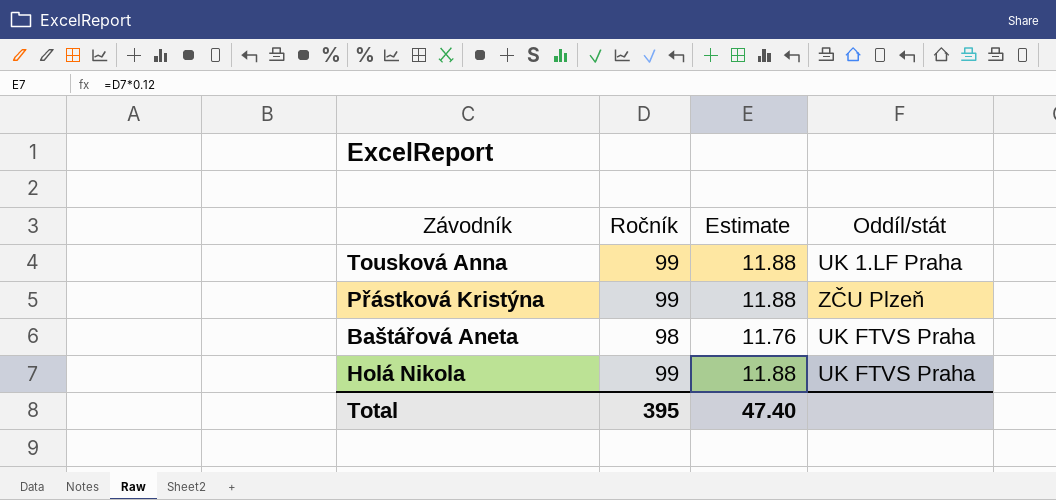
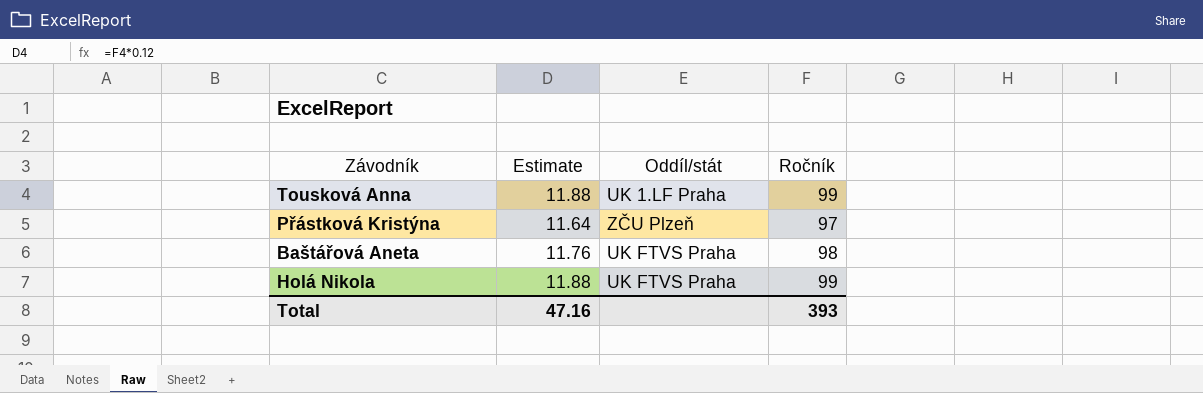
column Ročník | position: 2 -> 4
Přástková Kristýna | Estimate: 11.88 -> 11.64
Přástková Kristýna | Ročník: 99 -> 97
Total | Estimate: 47.40 -> 47.16
Total | Ročník: 395 -> 393

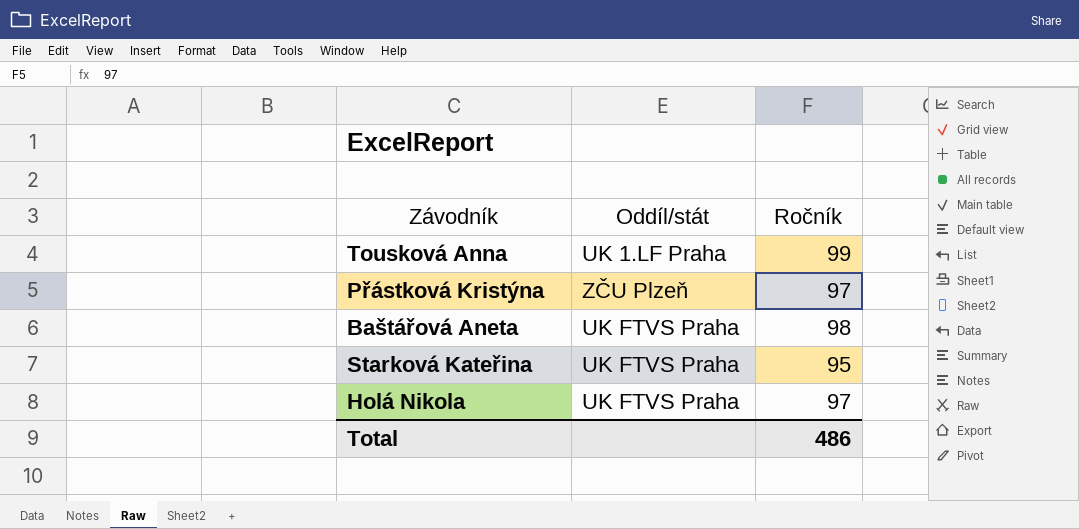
column Estimate | formula: [Ročník] * 0.12 -> none
row Starková Kateřina: none -> UK FTVS Praha | 95
Holá Nikola | Ročník: 99 -> 97
Total | Ročník: 393 -> 486

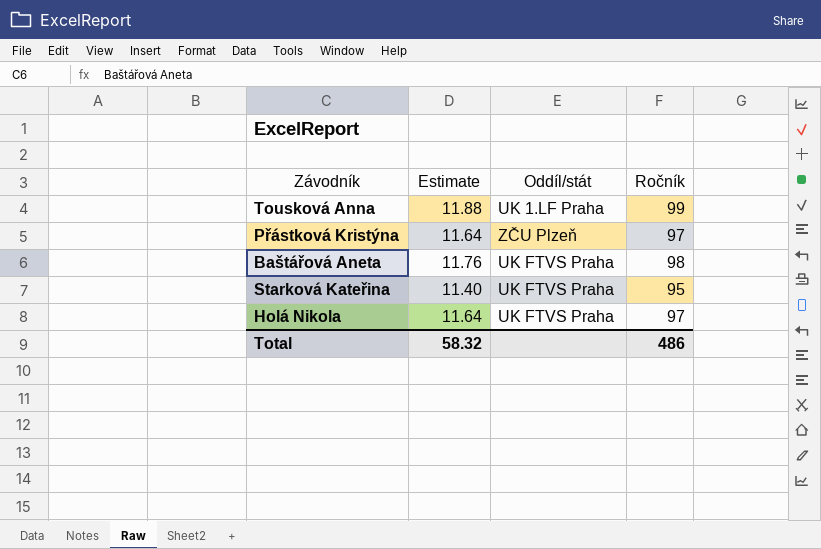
column Estimate | formula: none -> [Ročník] * 0.12

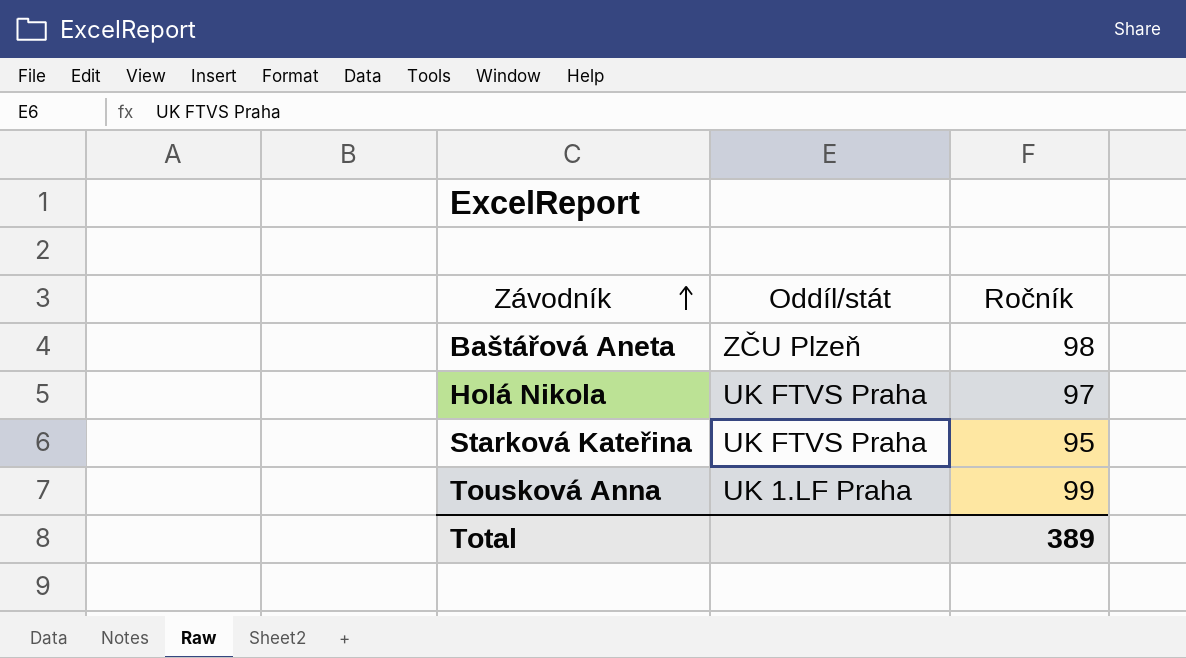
row order: none -> Závodník ascending
column Estimate | formula: [Ročník] * 0.12 -> none
row Přástková Kristýna: 11.64 | ZČU Plzeň | 97 -> none
Baštářová Aneta | Oddíl/stát: UK FTVS Praha -> ZČU Plzeň
Total | Ročník: 486 -> 389

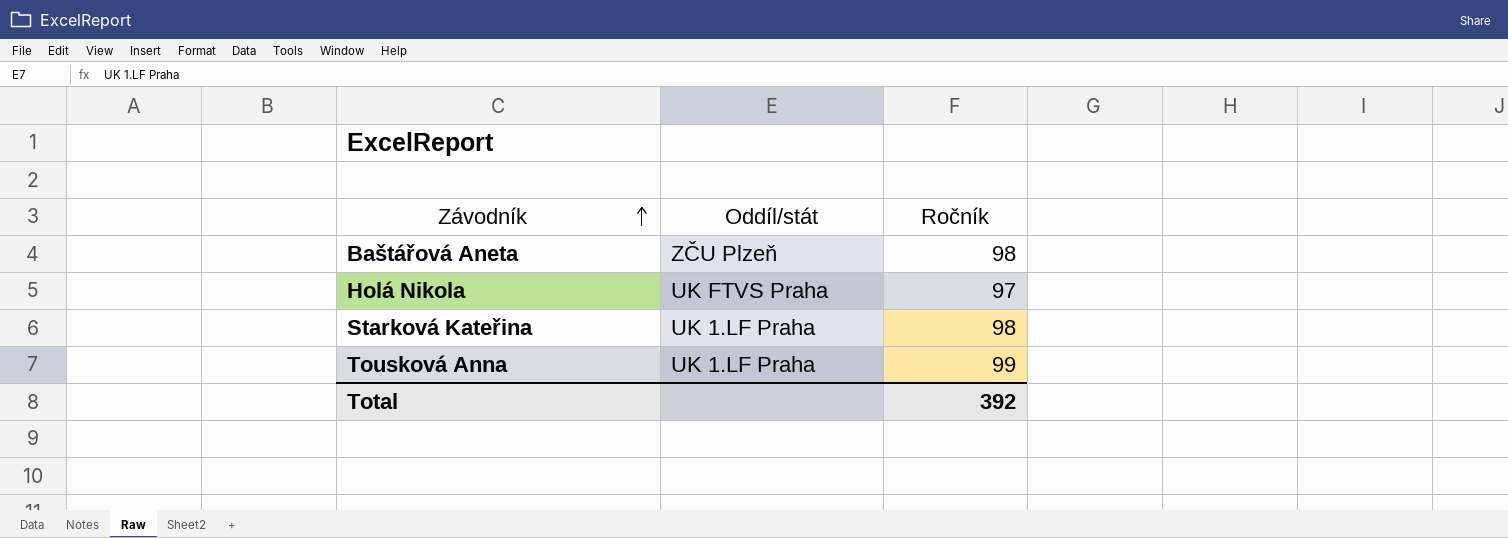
Starková Kateřina | Oddíl/stát: UK FTVS Praha -> UK 1.LF Praha
Starková Kateřina | Ročník: 95 -> 98
Total | Ročník: 389 -> 392

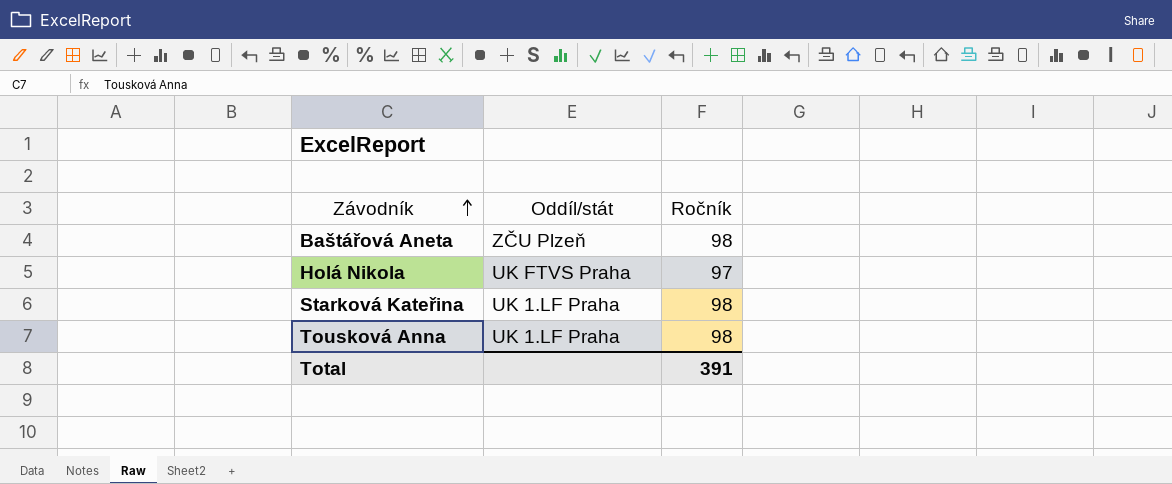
Tousková Anna | Ročník: 99 -> 98
Total | Ročník: 392 -> 391

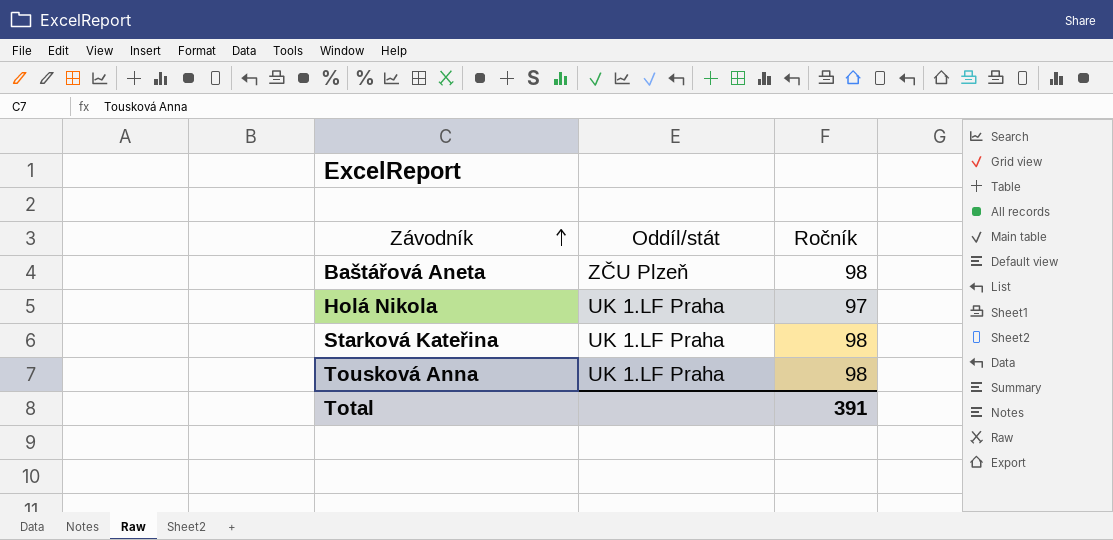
Holá Nikola | Oddíl/stát: UK FTVS Praha -> UK 1.LF Praha

